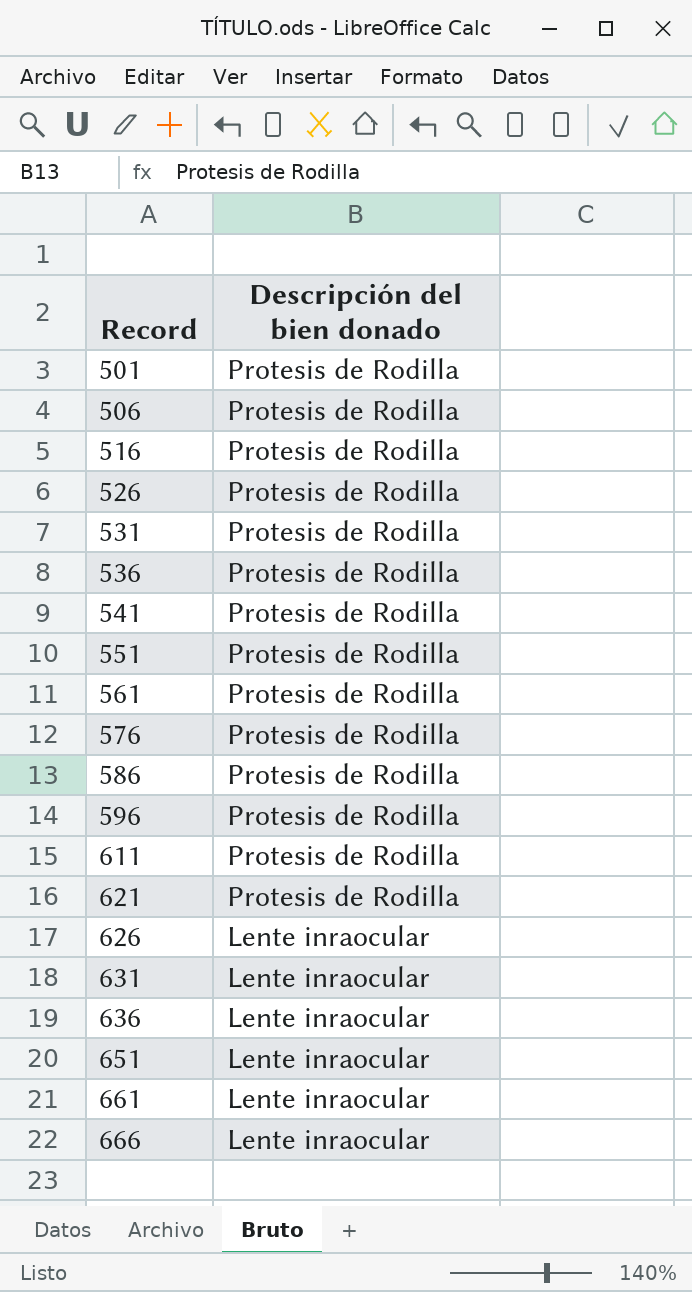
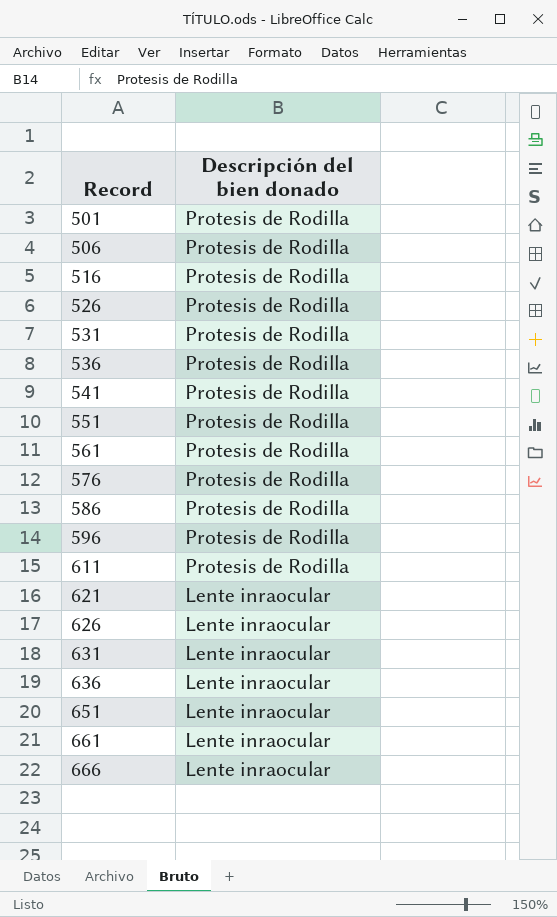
621 | Descripción del bien donado: Protesis de Rodilla -> Lente inraocular

